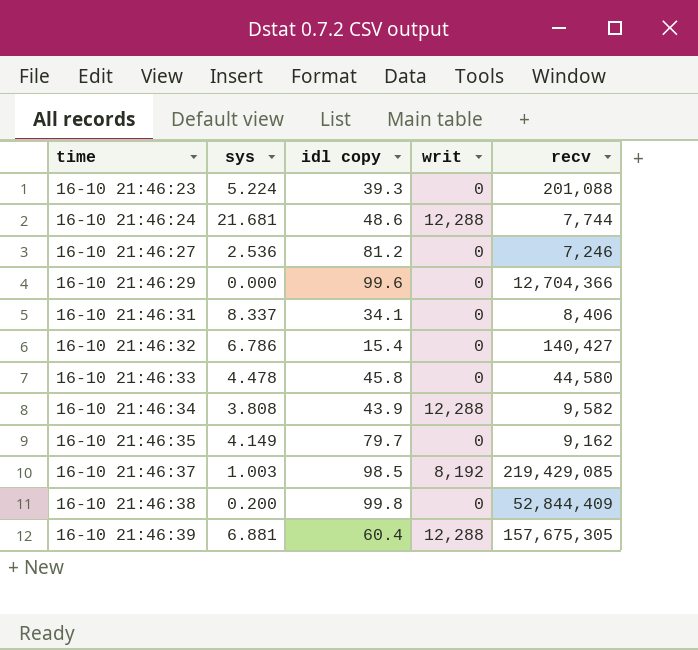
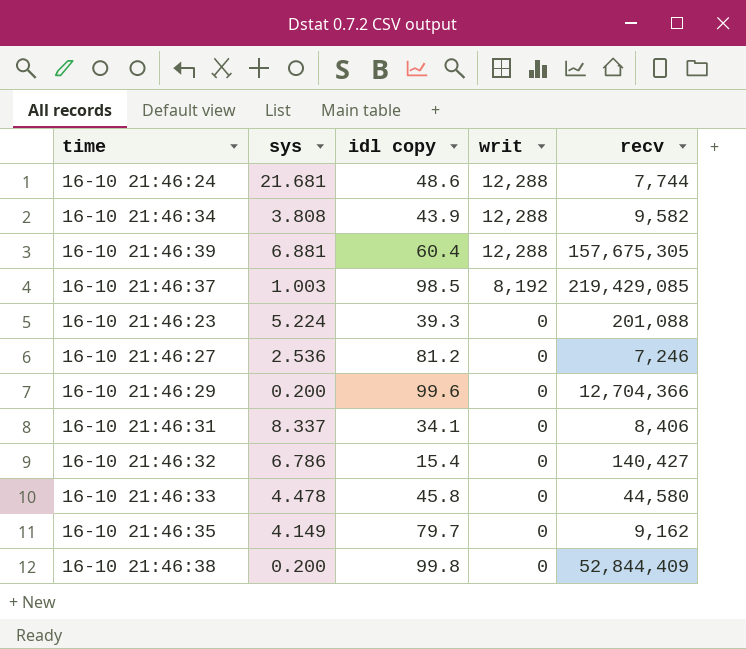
row order: time ascending -> writ descending
16-10 21:46:29 | sys: 0.000 -> 0.200

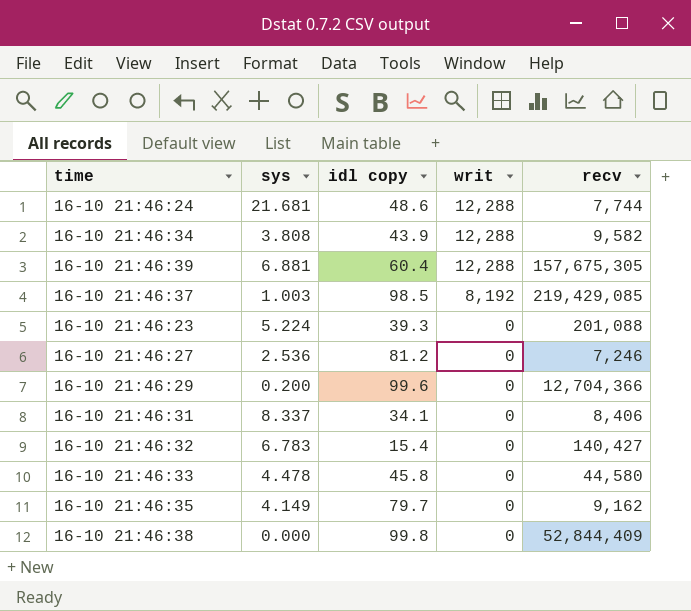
16-10 21:46:32 | sys: 6.786 -> 6.783
16-10 21:46:38 | sys: 0.200 -> 0.000

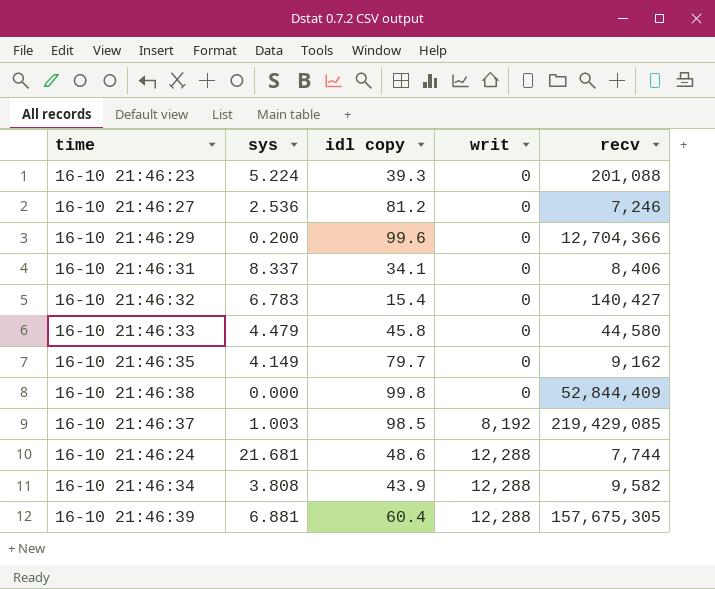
row order: writ descending -> writ ascending
16-10 21:46:33 | sys: 4.478 -> 4.479

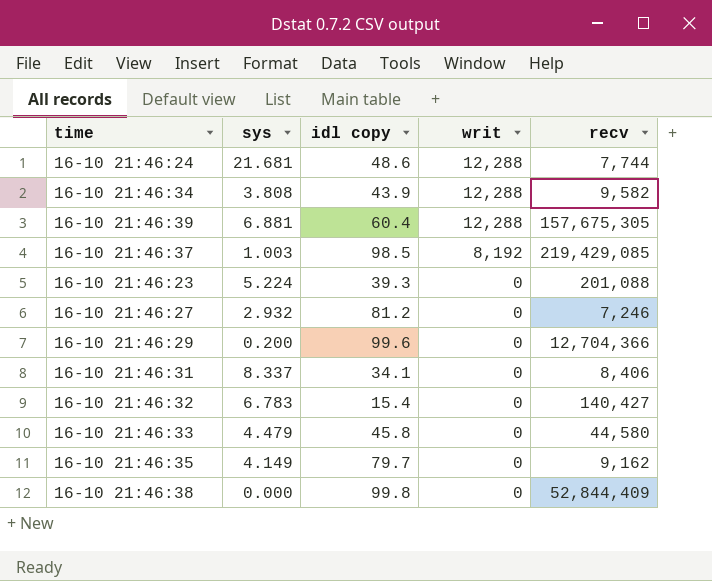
row order: writ ascending -> writ descending
16-10 21:46:27 | sys: 2.536 -> 2.932

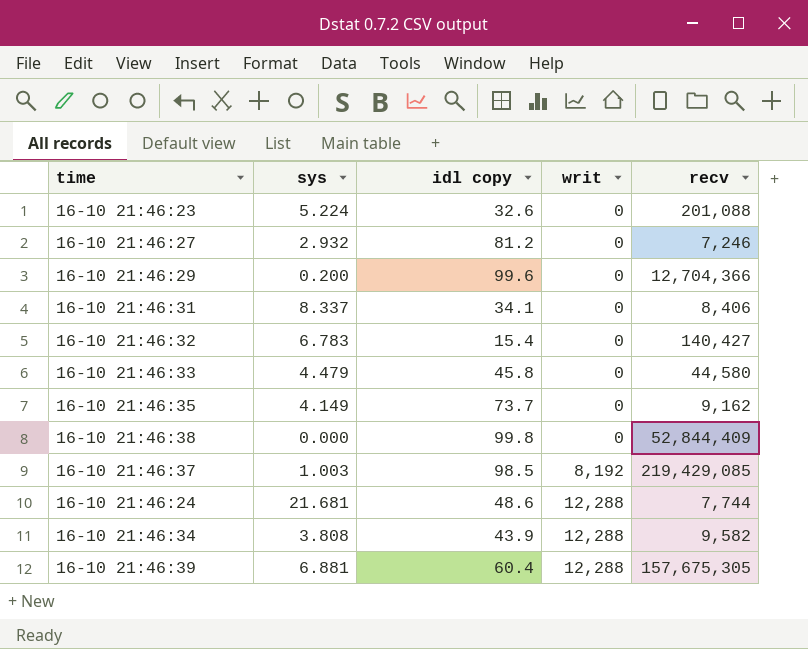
row order: writ descending -> writ ascending
16-10 21:46:23 | idl copy: 39.3 -> 32.6
16-10 21:46:35 | idl copy: 79.7 -> 73.7

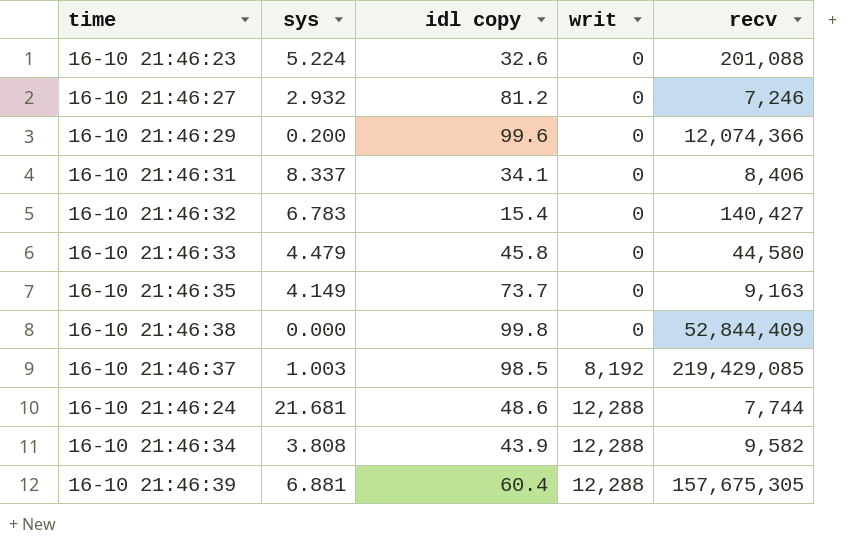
16-10 21:46:29 | recv: 12,704,366 -> 12,074,366
16-10 21:46:35 | recv: 9,162 -> 9,163

